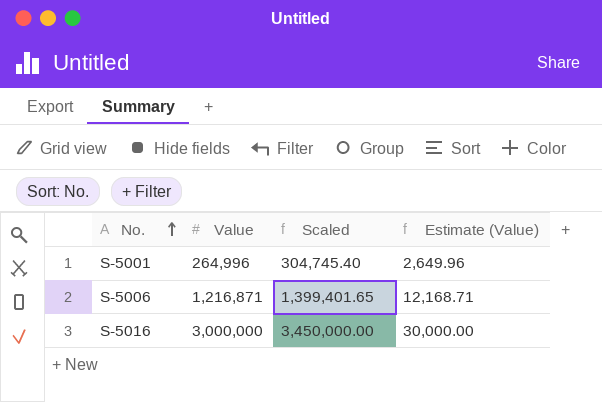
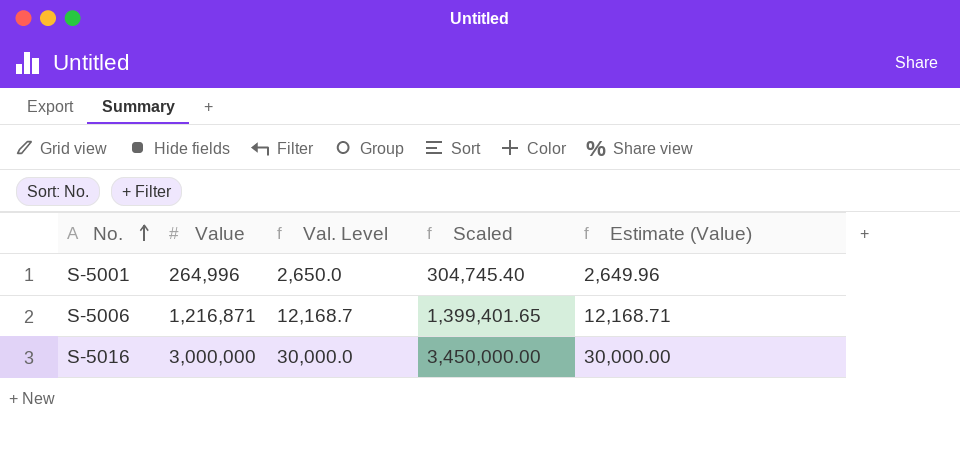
column Val. Level | formula: none -> [Value] * 0.01

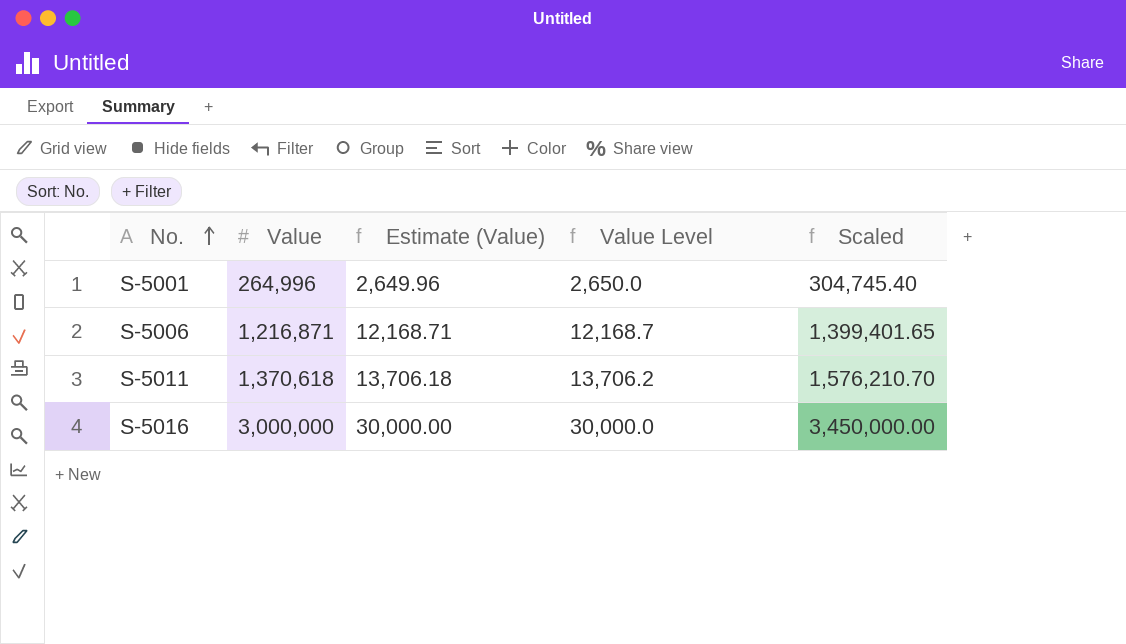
column Estimate (Value) | position: 5 -> 3
column name: Val. Level -> Value Level
row S-5011: none -> 1,370,618 | 13,706.18 | 13,706.2 | 1,576,210.70

